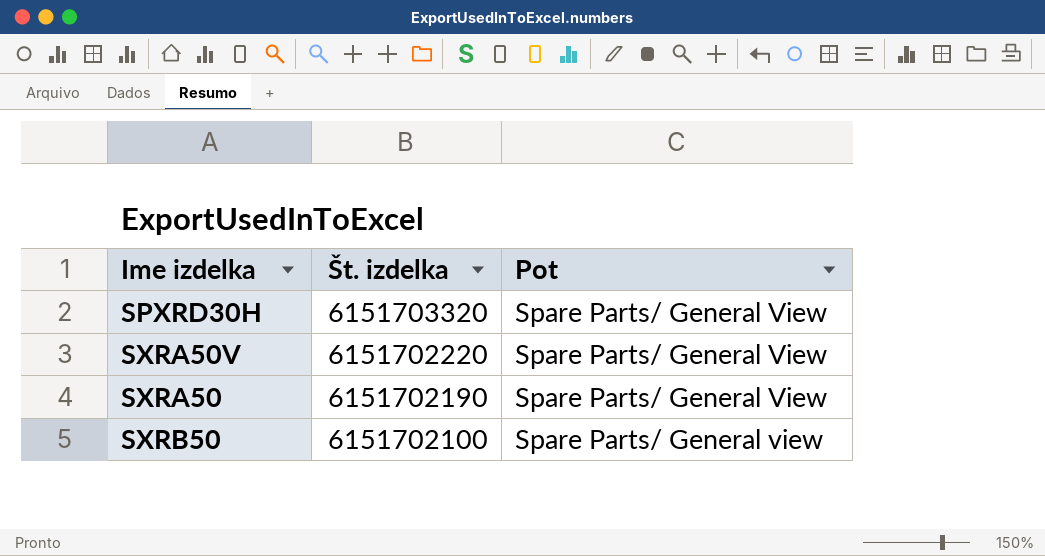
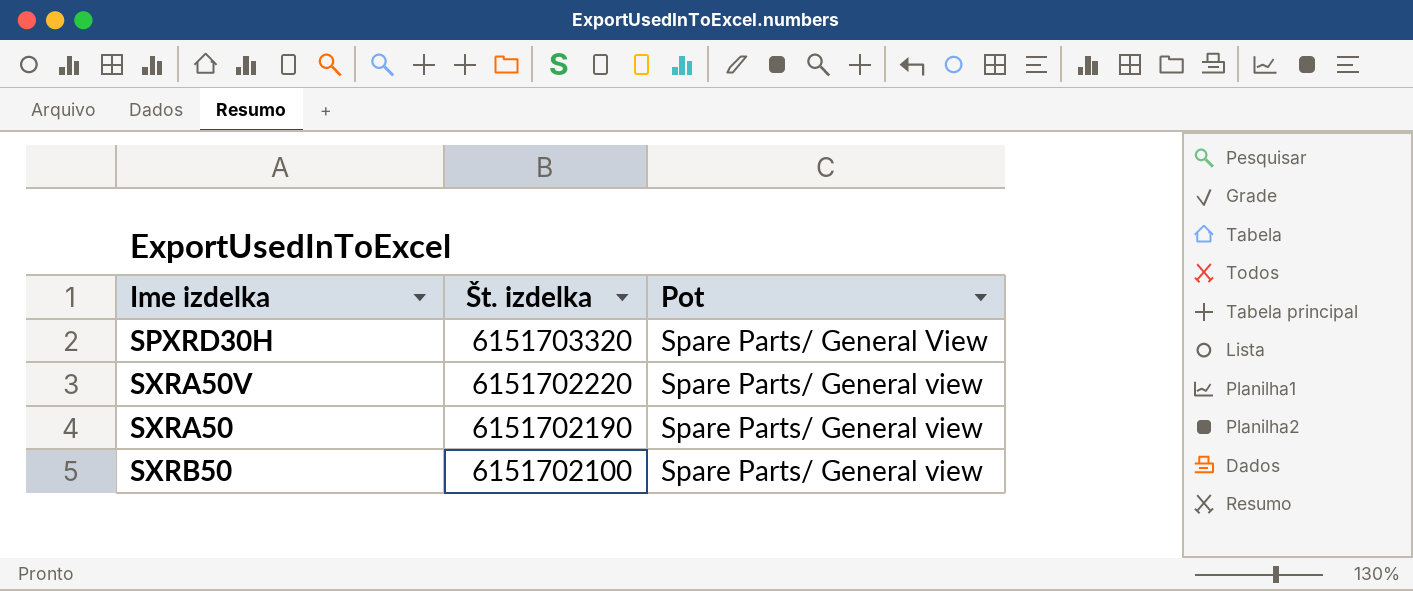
SXRA50V | Pot: Spare Parts/ General View -> Spare Parts/ General view
SXRA50 | Pot: Spare Parts/ General View -> Spare Parts/ General view

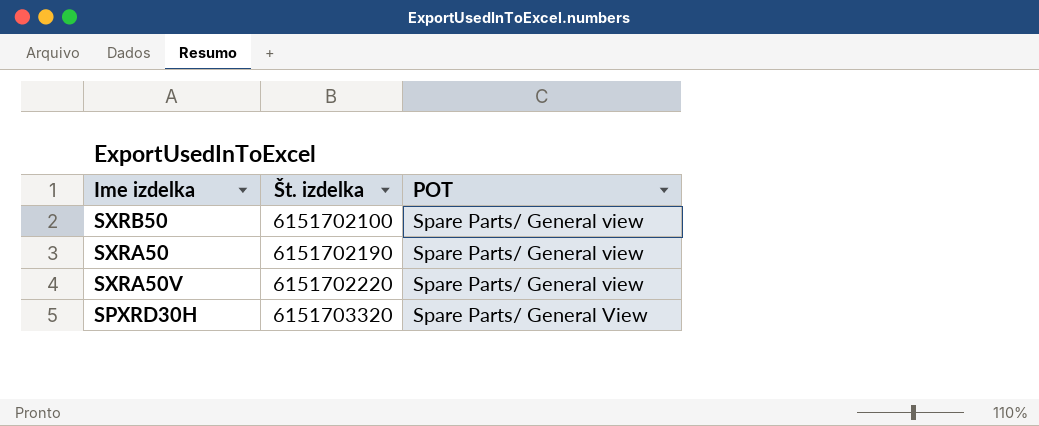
row order: Št. izdelka descending -> Št. izdelka ascending
column name: Pot -> POT

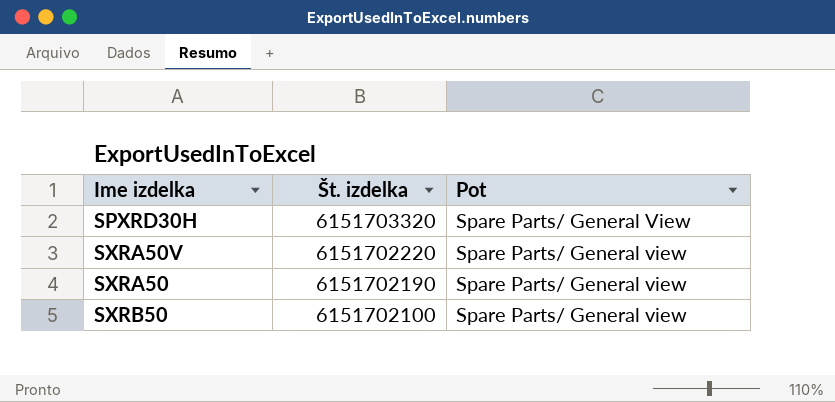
row order: Št. izdelka ascending -> Št. izdelka descending
column name: POT -> Pot

